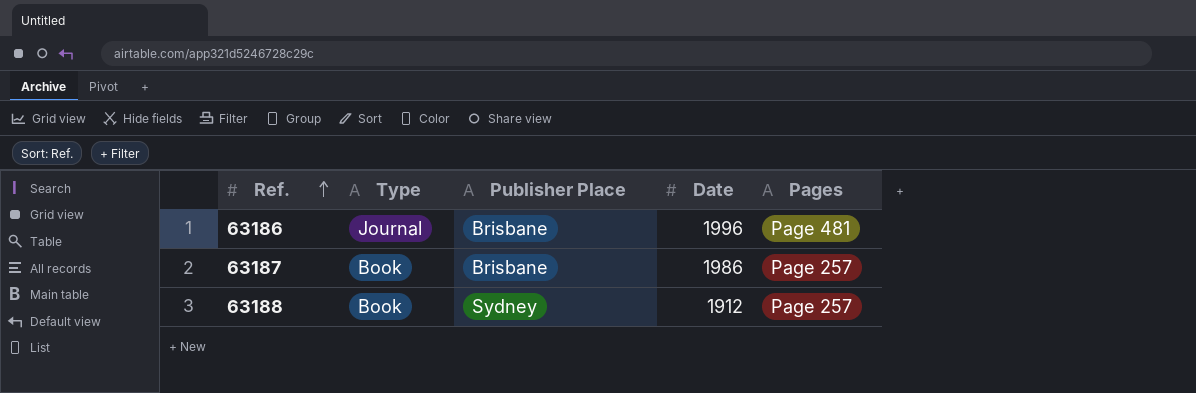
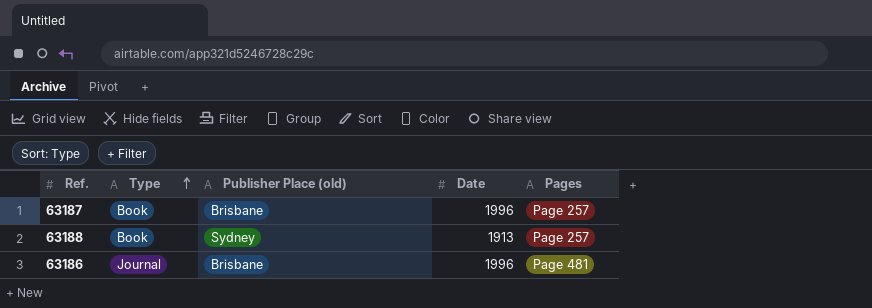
row order: Ref. ascending -> Type ascending
column name: Publisher Place -> Publisher Place (old)
63187 | Date: 1986 -> 1996
63188 | Date: 1912 -> 1913

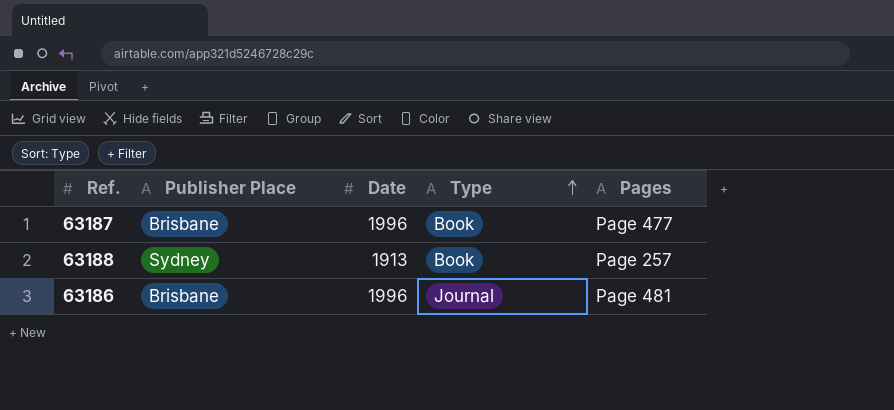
column name: Publisher Place (old) -> Publisher Place
column Type | position: 2 -> 4
63187 | Pages: Page 257 -> Page 477

